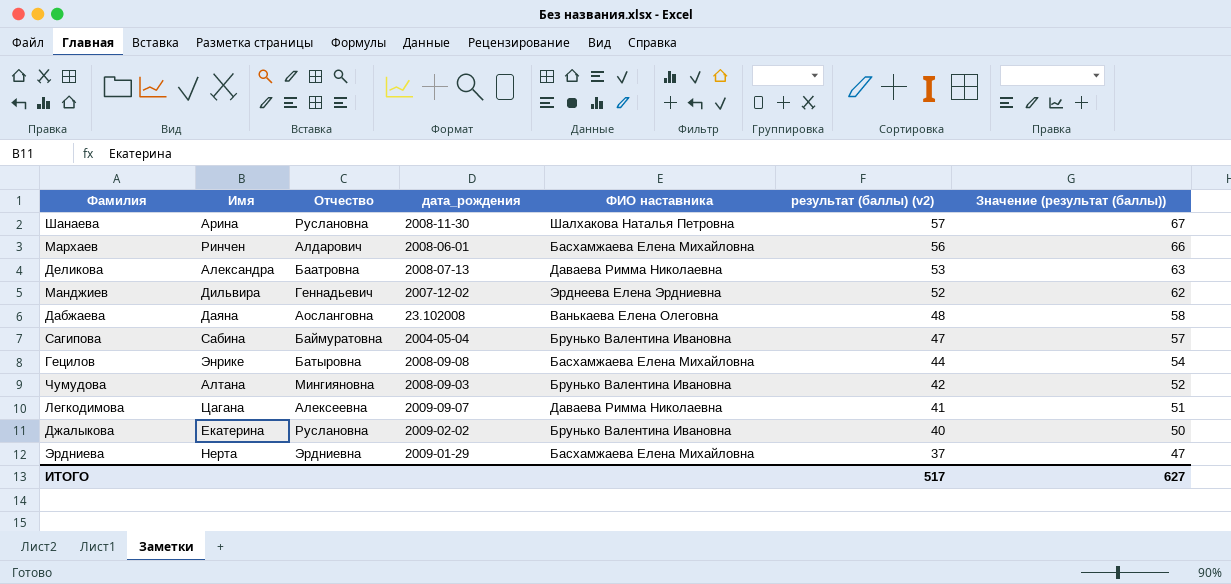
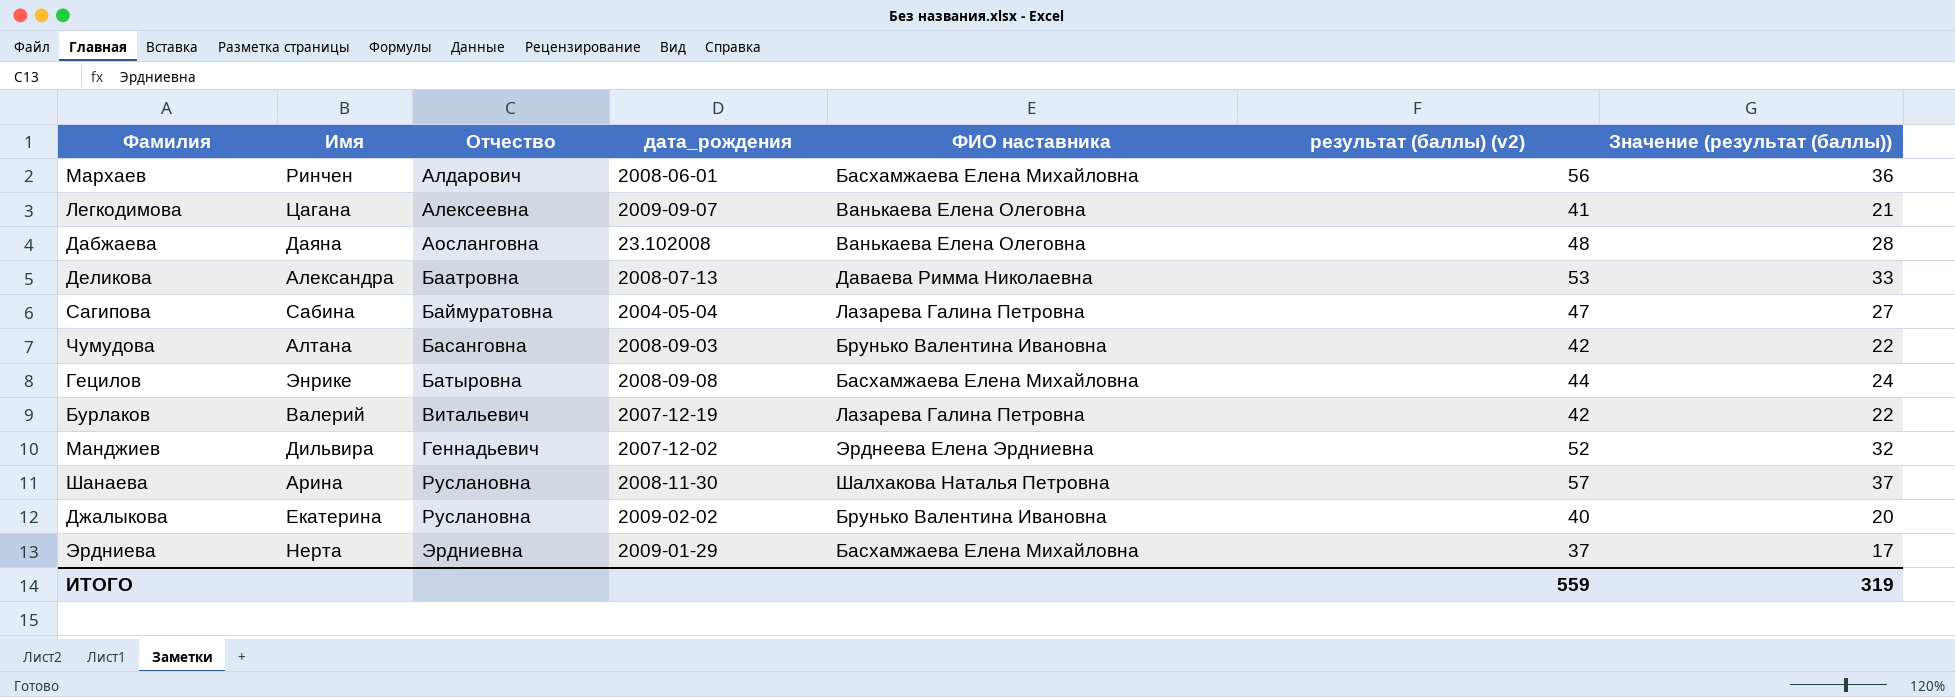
row order: результат (баллы) (v2) descending -> Отчество ascending
column Значение (результат (баллы)) | formula: [результат (баллы) (v2)] + 10 -> [результат (баллы) (v2)] - 20
Легкодимова | ФИО наставника: Даваева Римма Николаевна -> Ванькаева Елена Олеговна
Сагипова | ФИО наставника: Брунько Валентина Ивановна -> Лазарева Галина Петровна
Чумудова | Отчество: Мингияновна -> Басанговна
row Бурлаков: none -> Валерий | Витальевич | 2007-12-19 | Лазарева Галина Петровна | 42 | 22
ИТОГО | результат (баллы) (v2): 517 -> 559
ИТОГО | Значение (результат (баллы)): 627 -> 319

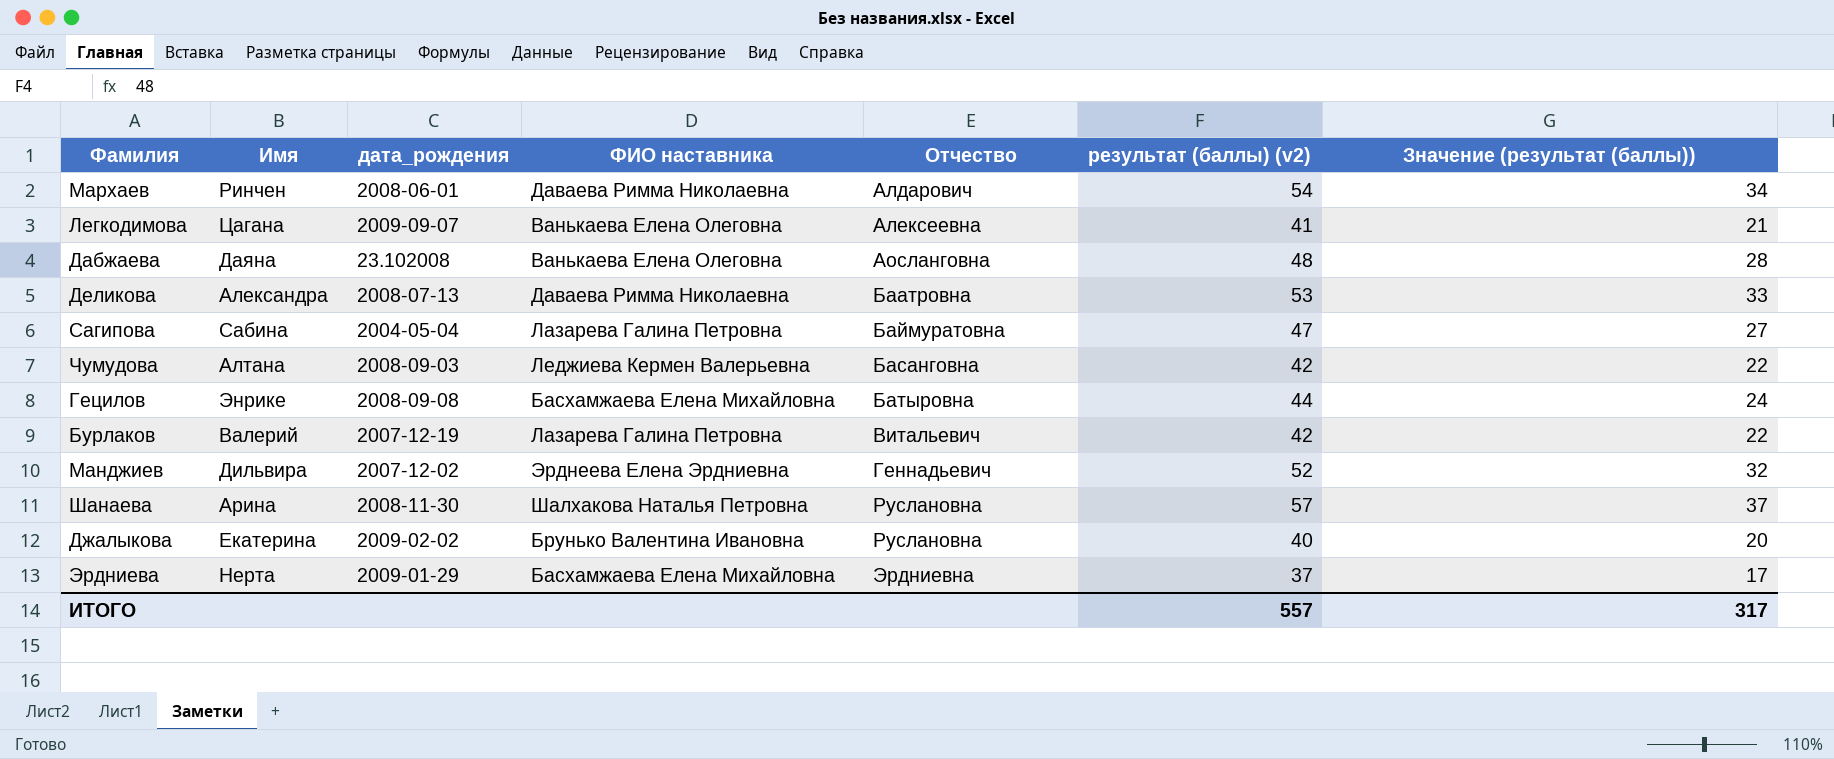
column Отчество | position: 3 -> 5
Мархаев | ФИО наставника: Басхамжаева Елена Михайловна -> Даваева Римма Николаевна
Мархаев | результат (баллы) (v2): 56 -> 54
Мархаев | Значение (результат (баллы)): 36 -> 34
Чумудова | ФИО наставника: Брунько Валентина Ивановна -> Леджиева Кермен Валерьевна
ИТОГО | результат (баллы) (v2): 559 -> 557
ИТОГО | Значение (результат (баллы)): 319 -> 317

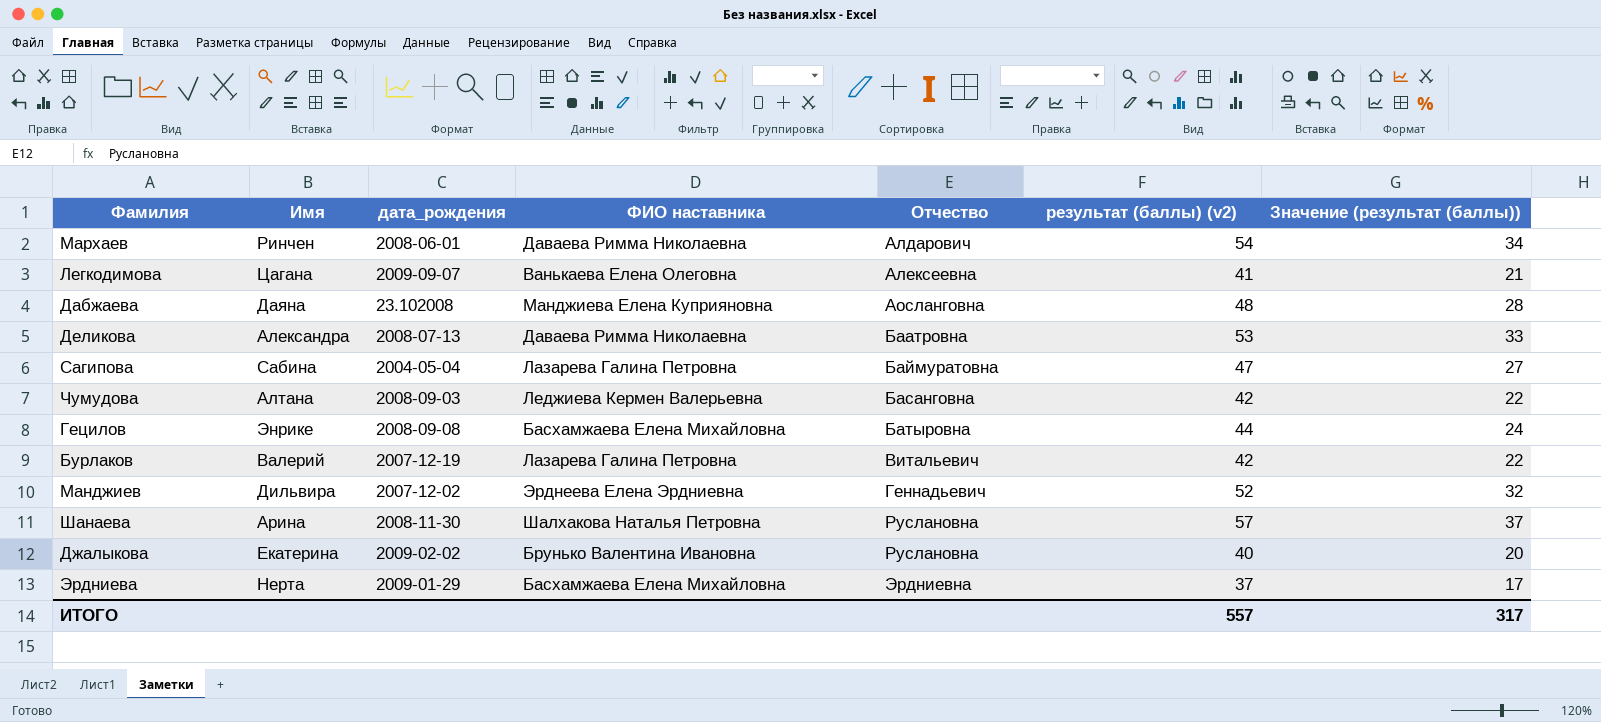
Дабжаева | ФИО наставника: Ванькаева Елена Олеговна -> Манджиева Елена Куприяновна

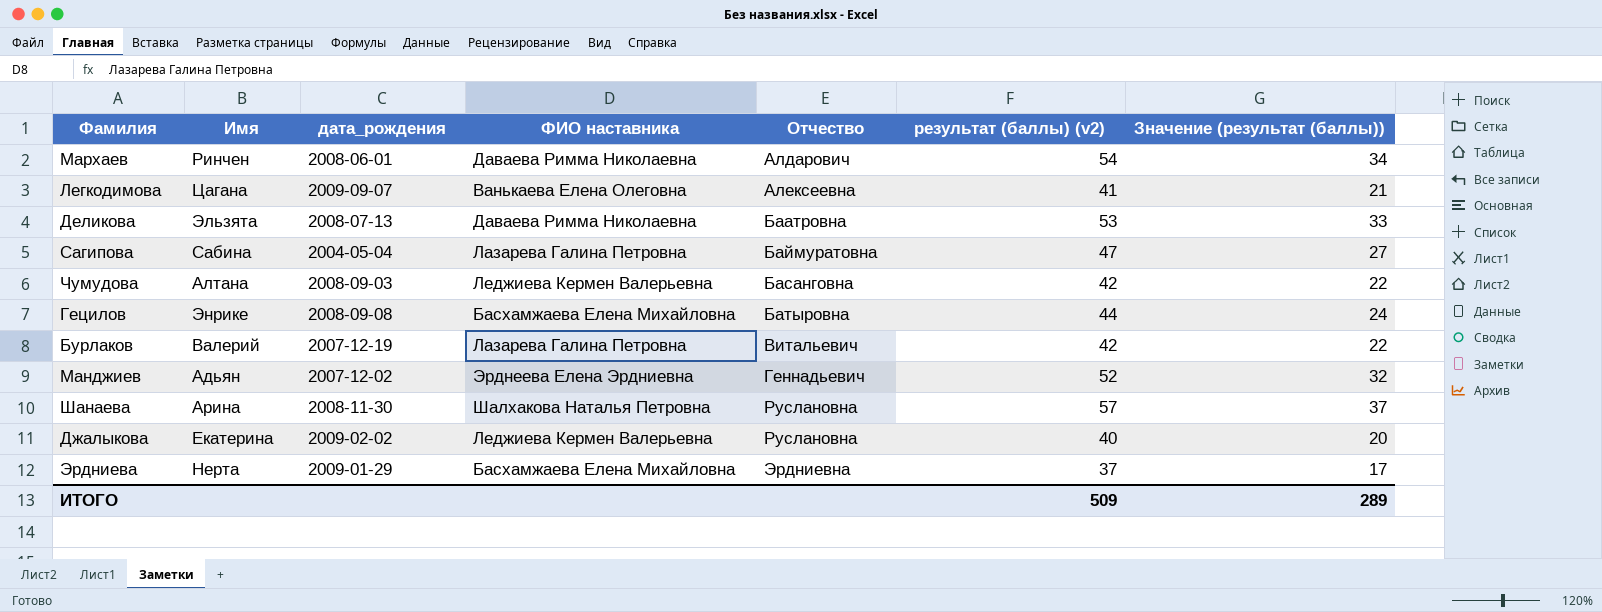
row Дабжаева: Даяна | 23.102008 | Манджиева Елена Куприяновна | Аосланговна | 48 | 28 -> none
Деликова | Имя: Александра -> Эльзята
Манджиев | Имя: Дильвира -> Адьян
Джалыкова | ФИО наставника: Брунько Валентина Ивановна -> Леджиева Кермен Валерьевна
ИТОГО | результат (баллы) (v2): 557 -> 509
ИТОГО | Значение (результат (баллы)): 317 -> 289

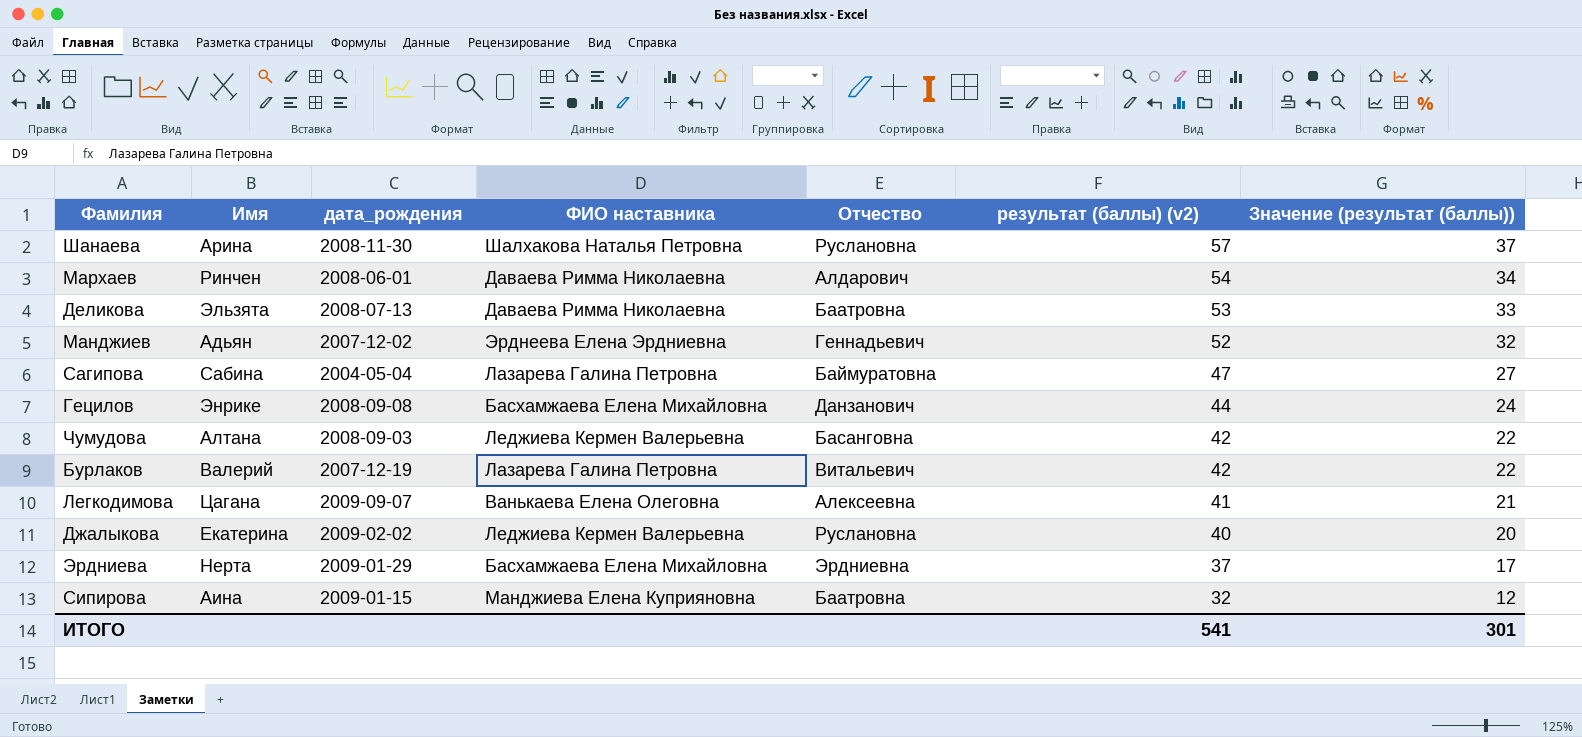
row order: Отчество ascending -> результат (баллы) (v2) descending
Гецилов | Отчество: Батыровна -> Данзанович
row Сипирова: none -> Аина | 2009-01-15 | Манджиева Елена Куприяновна | Баатровна | 32 | 12
ИТОГО | результат (баллы) (v2): 509 -> 541
ИТОГО | Значение (результат (баллы)): 289 -> 301

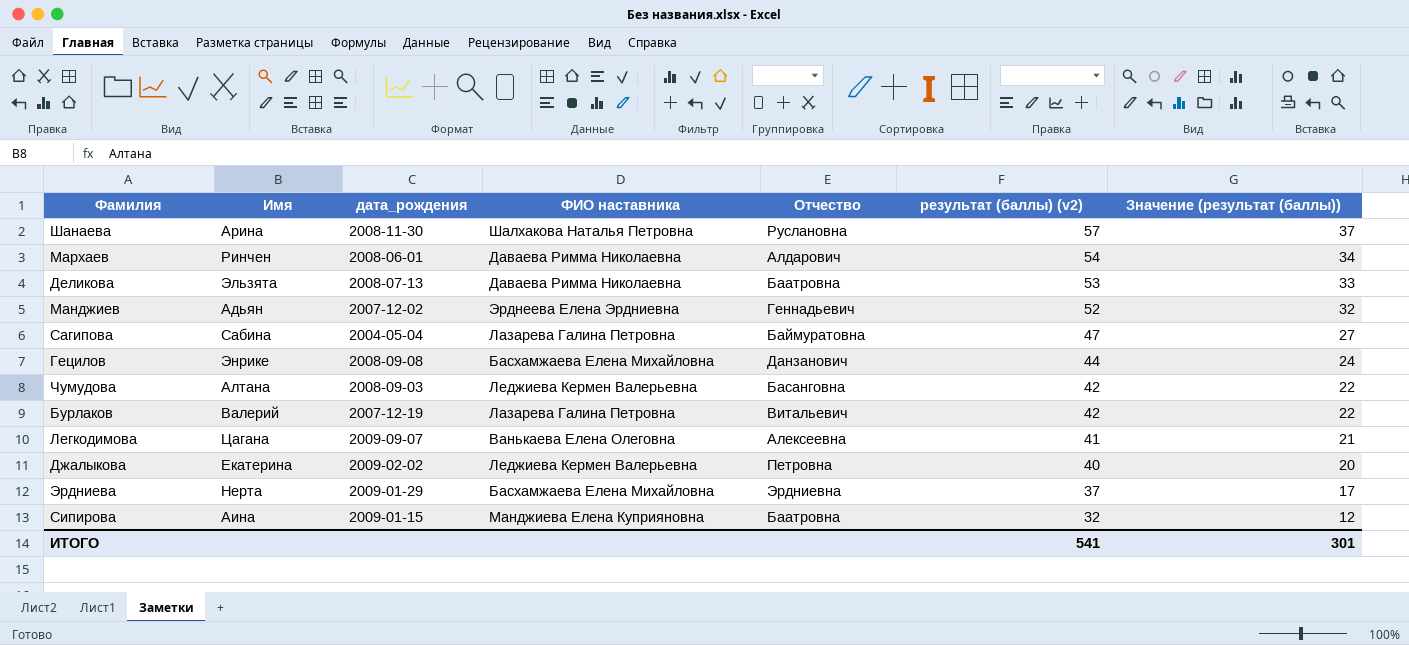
Джалыкова | Отчество: Руслановна -> Петровна

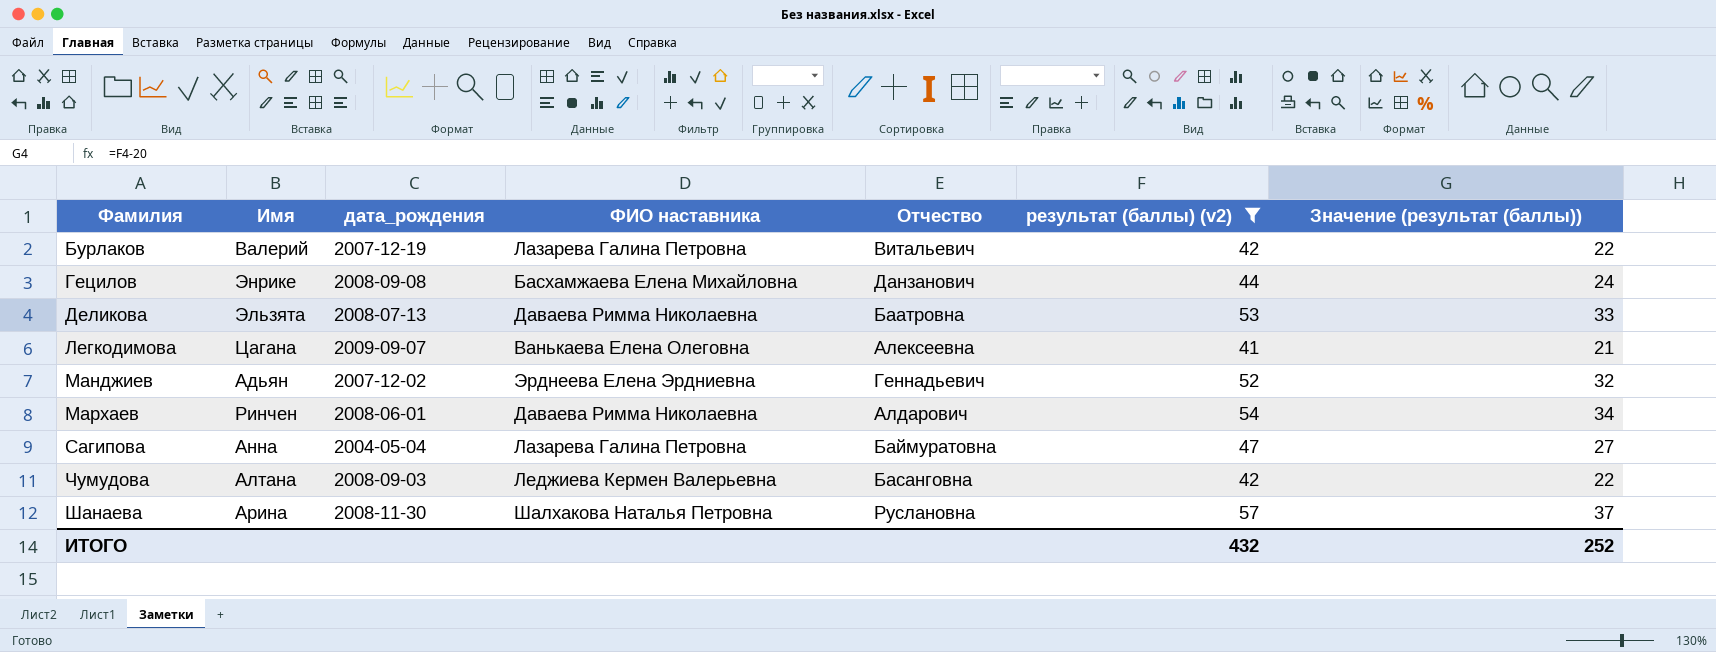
filter: none -> результат (баллы) (v2) >= 41
row order: результат (баллы) (v2) descending -> Фамилия ascending
Сагипова | Имя: Сабина -> Анна
ИТОГО | результат (баллы) (v2): 541 -> 432
ИТОГО | Значение (результат (баллы)): 301 -> 252

